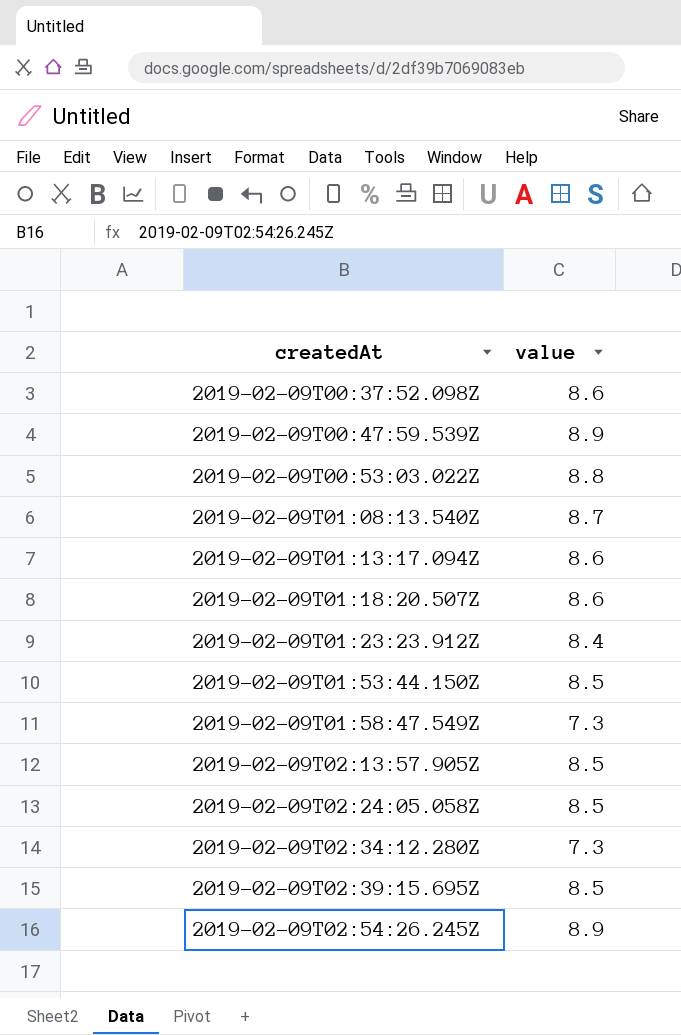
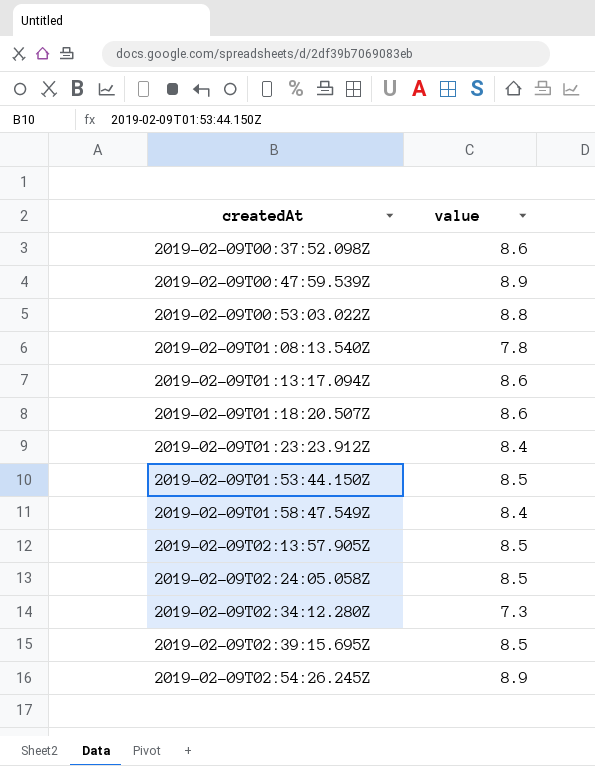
2019-02-09T01:08:13.540Z | value: 8.7 -> 7.8
2019-02-09T01:58:47.549Z | value: 7.3 -> 8.4

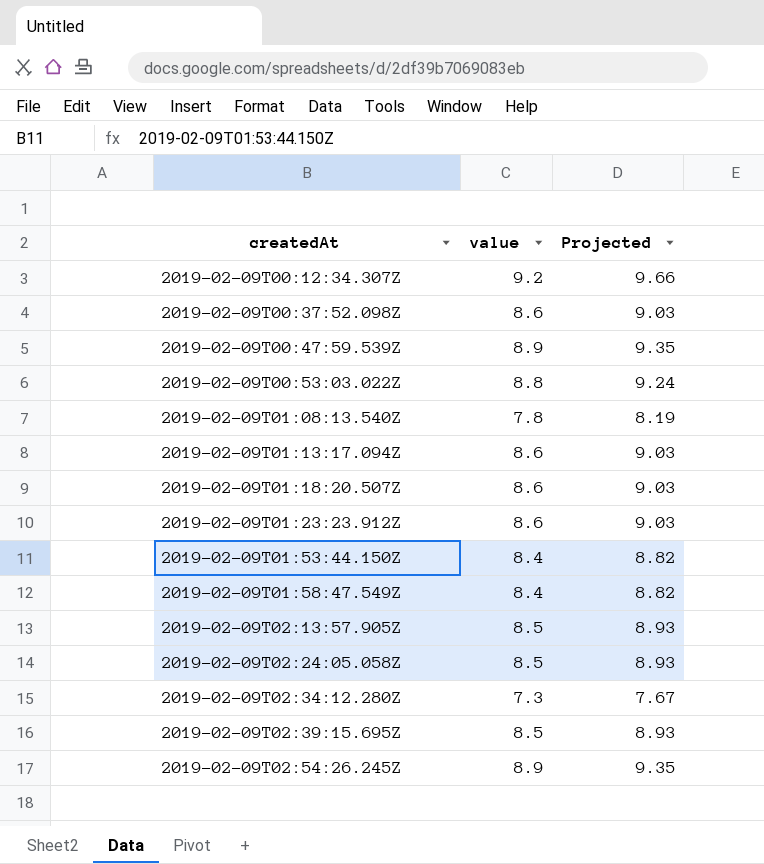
column Projected | formula: none -> [value] * 1.05
row 2019-02-09T00:12:34.307Z: none -> 9.2 | 9.66
2019-02-09T01:23:23.912Z | value: 8.4 -> 8.6
2019-02-09T01:53:44.150Z | value: 8.5 -> 8.4

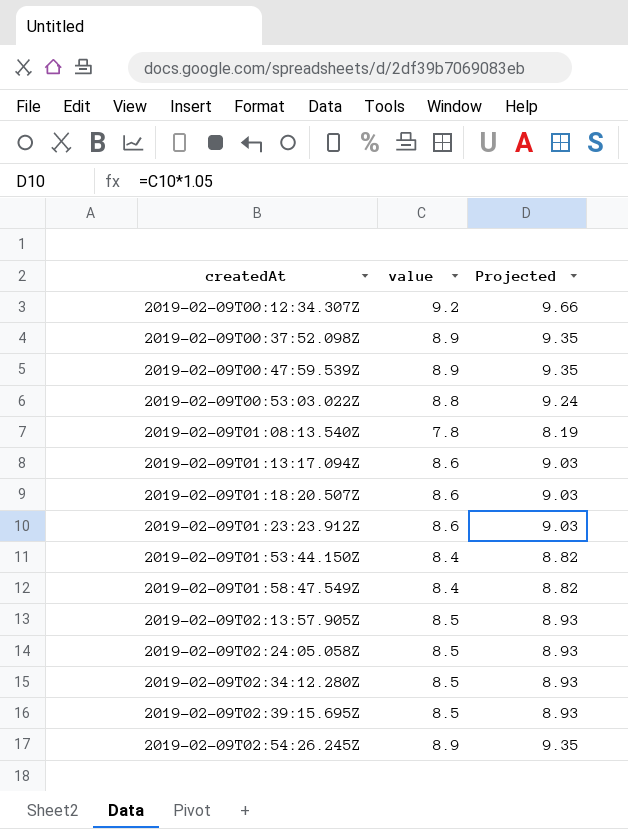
2019-02-09T00:37:52.098Z | value: 8.6 -> 8.9
2019-02-09T00:37:52.098Z | Projected: 9.03 -> 9.35
2019-02-09T02:34:12.280Z | value: 7.3 -> 8.5
2019-02-09T02:34:12.280Z | Projected: 7.67 -> 8.93

